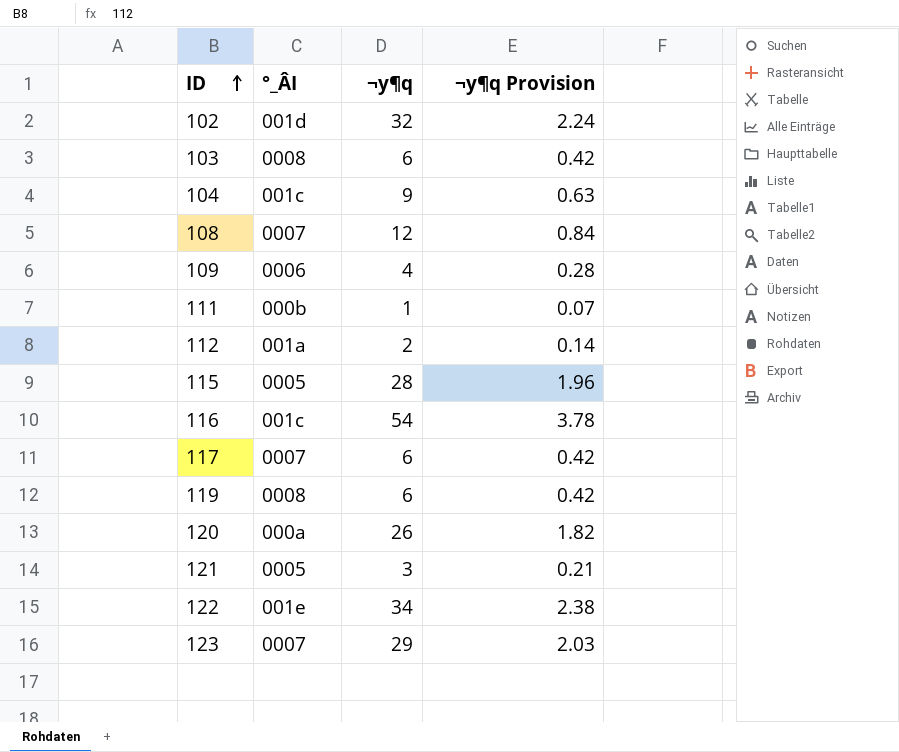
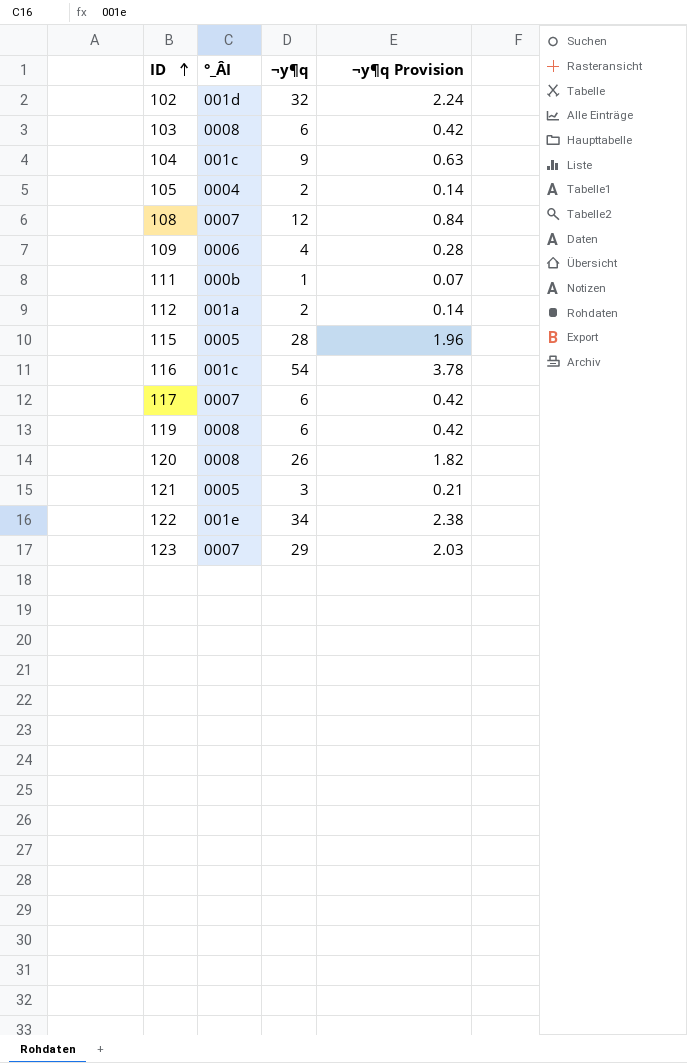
row 105: none -> 0004 | 2 | 0.14
120 | °_ÂI: 000a -> 0008

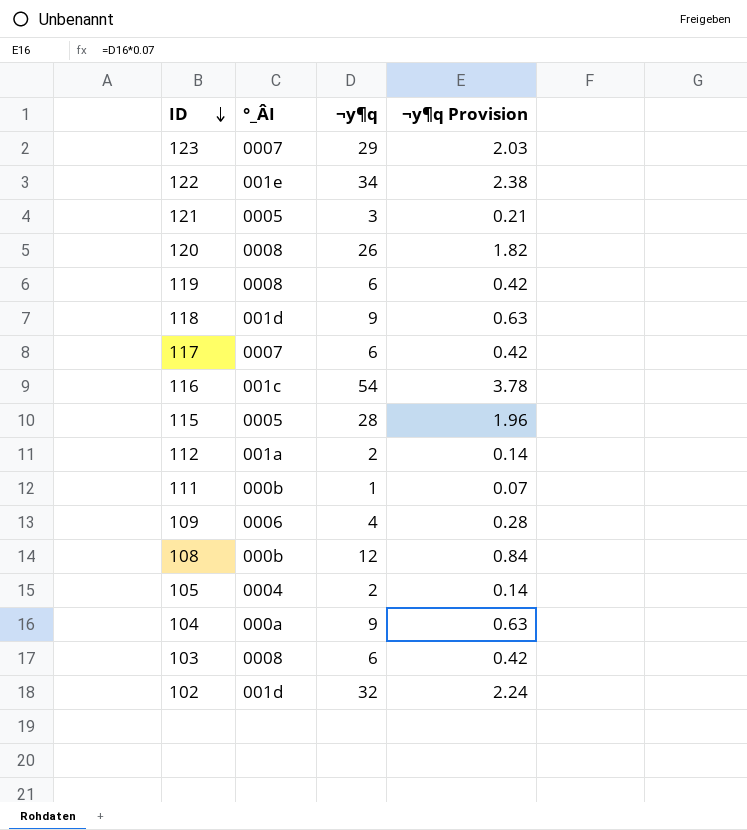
row order: ID ascending -> ID descending
row 118: none -> 001d | 9 | 0.63
108 | °_ÂI: 0007 -> 000b
104 | °_ÂI: 001c -> 000a

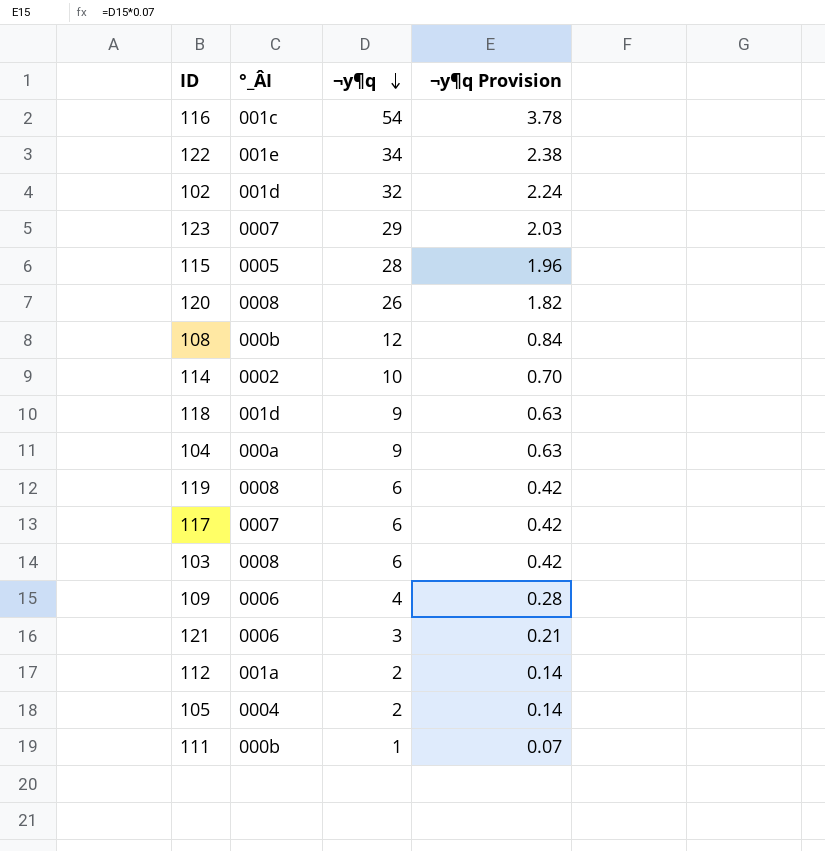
row order: ID descending -> ¬y¶q descending
row 114: none -> 0002 | 10 | 0.70
121 | °_ÂI: 0005 -> 0006

